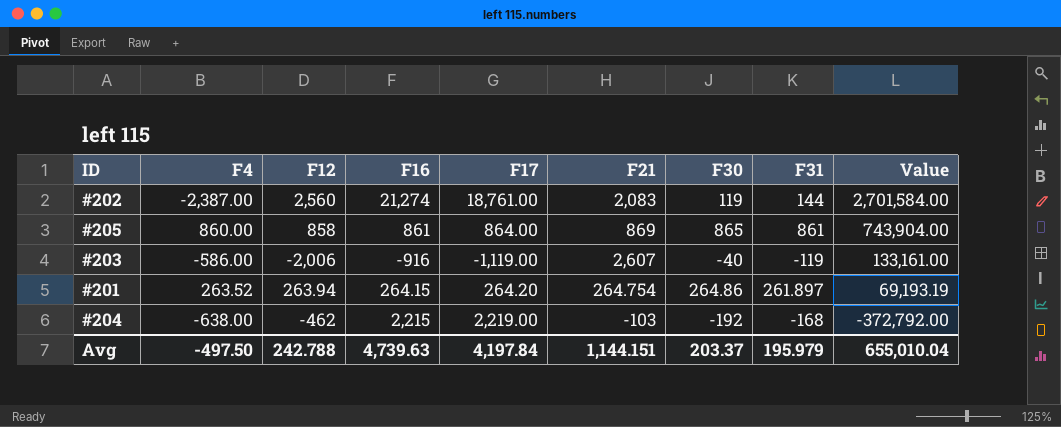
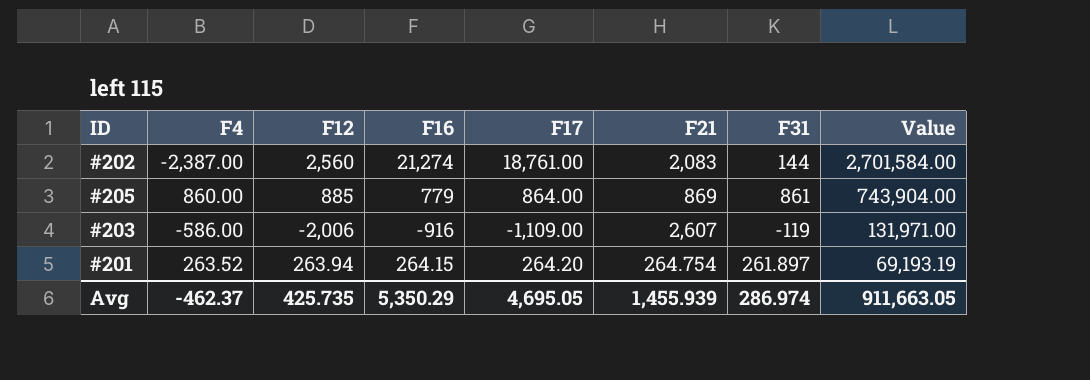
column F30 | position: 7 -> none
row #204: -638.00 | -462 | 2,215 | 2,219.00 | -103 | -192 | -168 | -372,792.00 -> none
#205 | F12: 858 -> 885
#205 | F16: 861 -> 779
#203 | F17: -1,119.00 -> -1,109.00
#203 | Value: 133,161.00 -> 131,971.00
Avg | F4: -497.50 -> -462.37
Avg | F12: 242.788 -> 425.735
Avg | F16: 4,739.63 -> 5,350.29
Avg | F17: 4,197.84 -> 4,695.05
Avg | F21: 1,144.151 -> 1,455.939
Avg | F31: 195.979 -> 286.974
Avg | Value: 655,010.04 -> 911,663.05

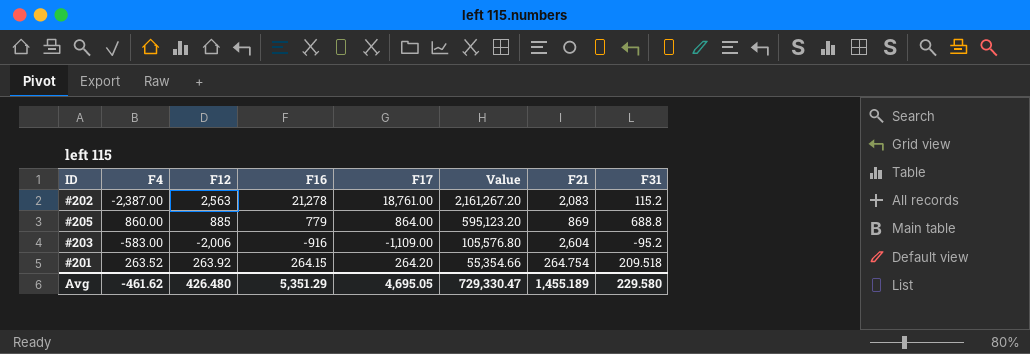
column Value | position: 8 -> 6
#202 | F12: 2,560 -> 2,563
#202 | F16: 21,274 -> 21,278
#202 | Value: 2,701,584.00 -> 2,161,267.20
#202 | F31: 144 -> 115.2
#205 | Value: 743,904.00 -> 595,123.20
#205 | F31: 861 -> 688.8
#203 | F4: -586.00 -> -583.00
#203 | Value: 131,971.00 -> 105,576.80
#203 | F21: 2,607 -> 2,604
#203 | F31: -119 -> -95.2
#201 | F12: 263.94 -> 263.92
#201 | Value: 69,193.19 -> 55,354.66
#201 | F31: 261.897 -> 209.518
Avg | F4: -462.37 -> -461.62
Avg | F12: 425.735 -> 426.480
Avg | F16: 5,350.29 -> 5,351.29
Avg | Value: 911,663.05 -> 729,330.47
Avg | F21: 1,455.939 -> 1,455.189
Avg | F31: 286.974 -> 229.580

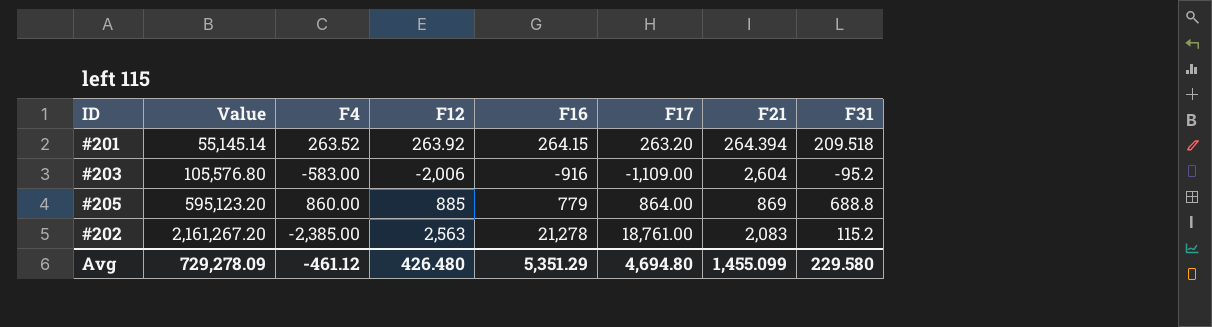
row order: Value descending -> Value ascending
column Value | position: 6 -> 2
#201 | Value: 55,354.66 -> 55,145.14
#201 | F17: 264.20 -> 263.20
#201 | F21: 264.754 -> 264.394
#202 | F4: -2,387.00 -> -2,385.00
Avg | Value: 729,330.47 -> 729,278.09
Avg | F4: -461.62 -> -461.12
Avg | F17: 4,695.05 -> 4,694.80
Avg | F21: 1,455.189 -> 1,455.099

